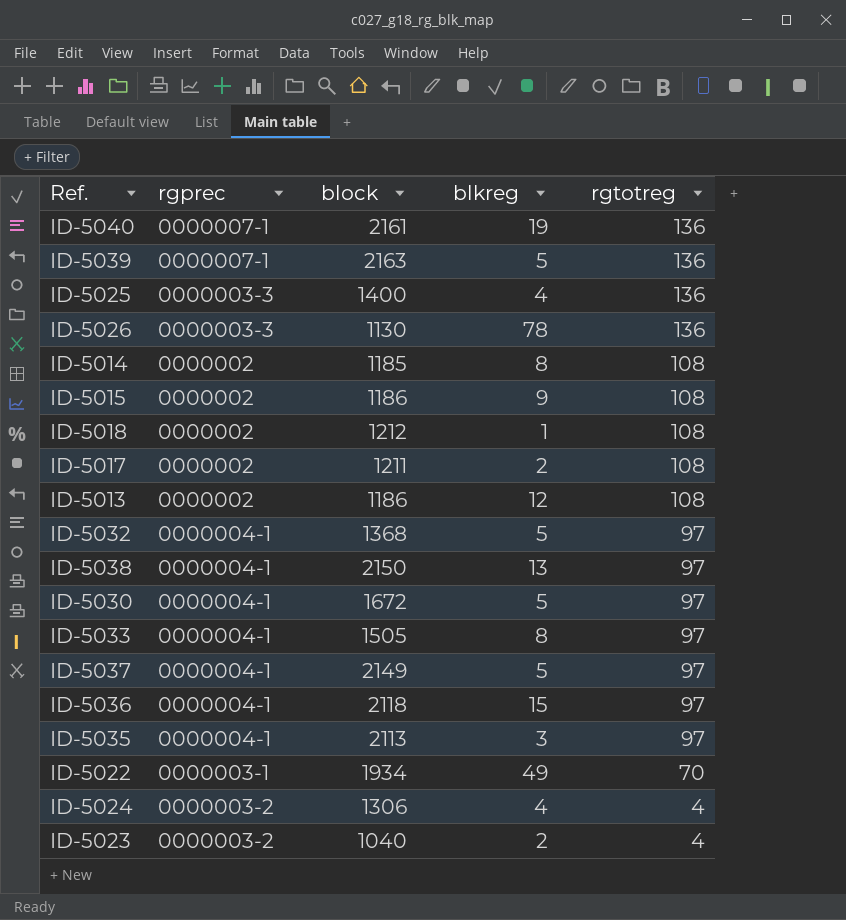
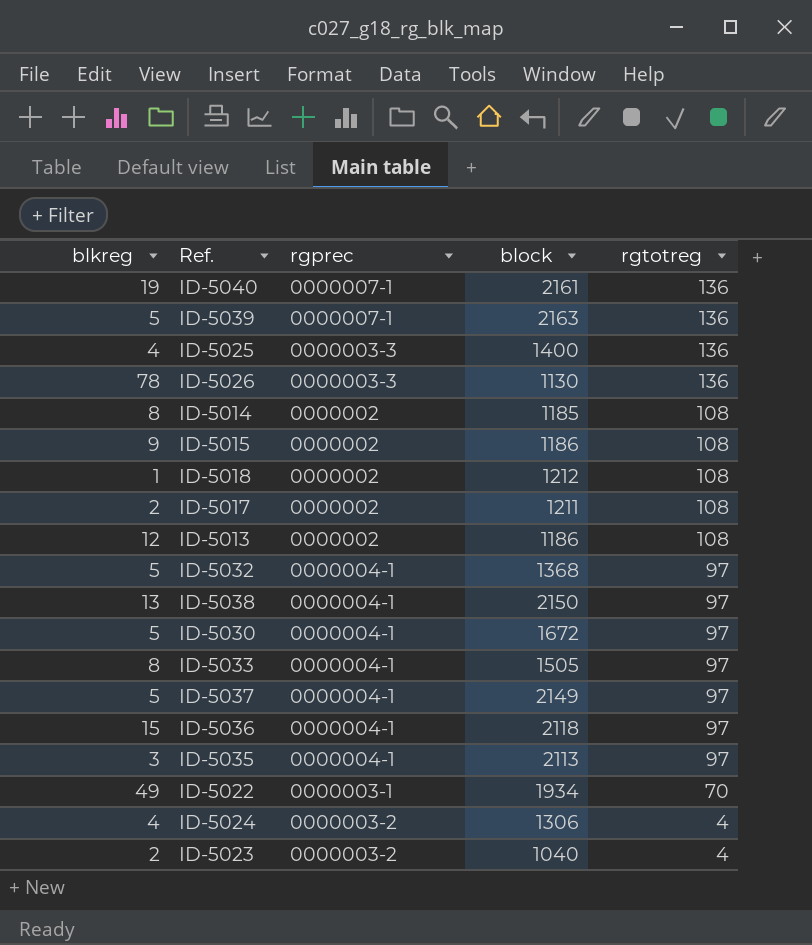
column blkreg | position: 4 -> 1

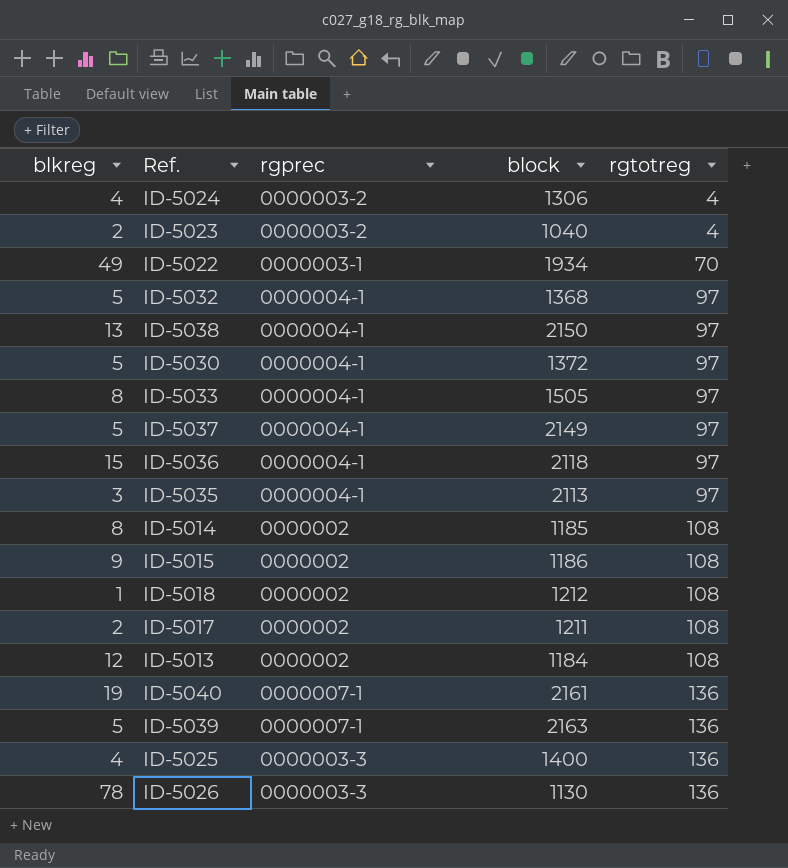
row order: rgtotreg descending -> rgtotreg ascending
ID-5030 | block: 1672 -> 1372
ID-5013 | block: 1186 -> 1184

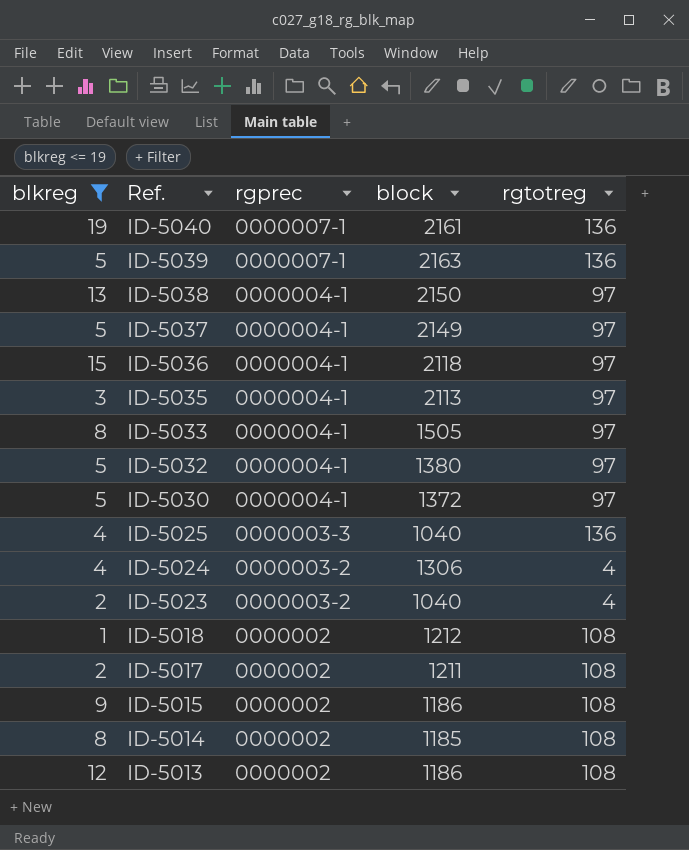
filter: none -> blkreg <= 19
row order: rgtotreg ascending -> Ref. descending
ID-5032 | block: 1368 -> 1380
ID-5025 | block: 1400 -> 1040
ID-5013 | block: 1184 -> 1186

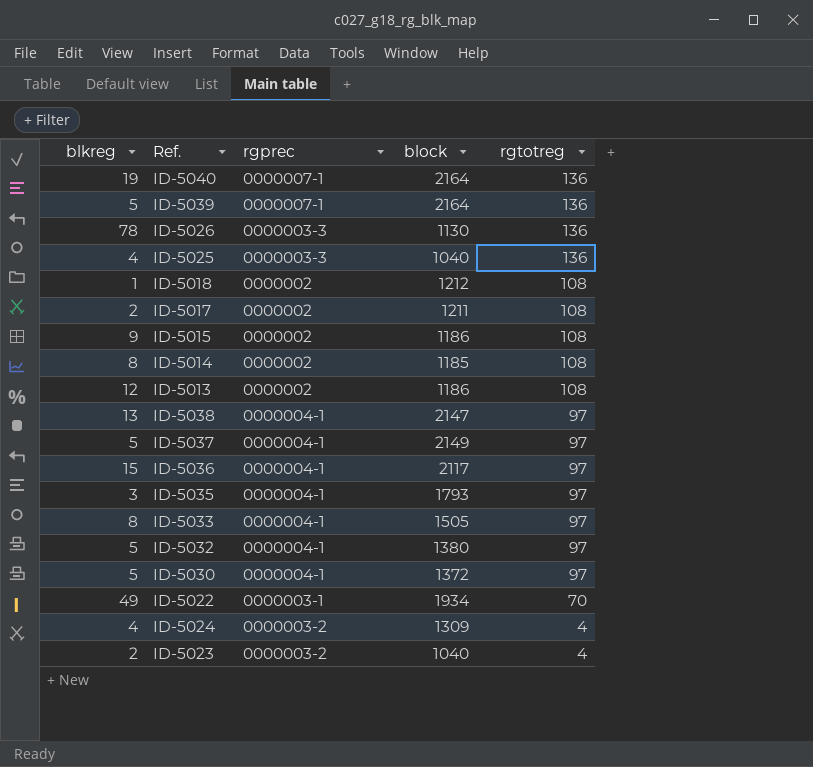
filter: blkreg <= 19 -> none
row order: Ref. descending -> rgtotreg descending
ID-5040 | block: 2161 -> 2164
ID-5039 | block: 2163 -> 2164
ID-5038 | block: 2150 -> 2147
ID-5036 | block: 2118 -> 2117
ID-5035 | block: 2113 -> 1793
ID-5024 | block: 1306 -> 1309

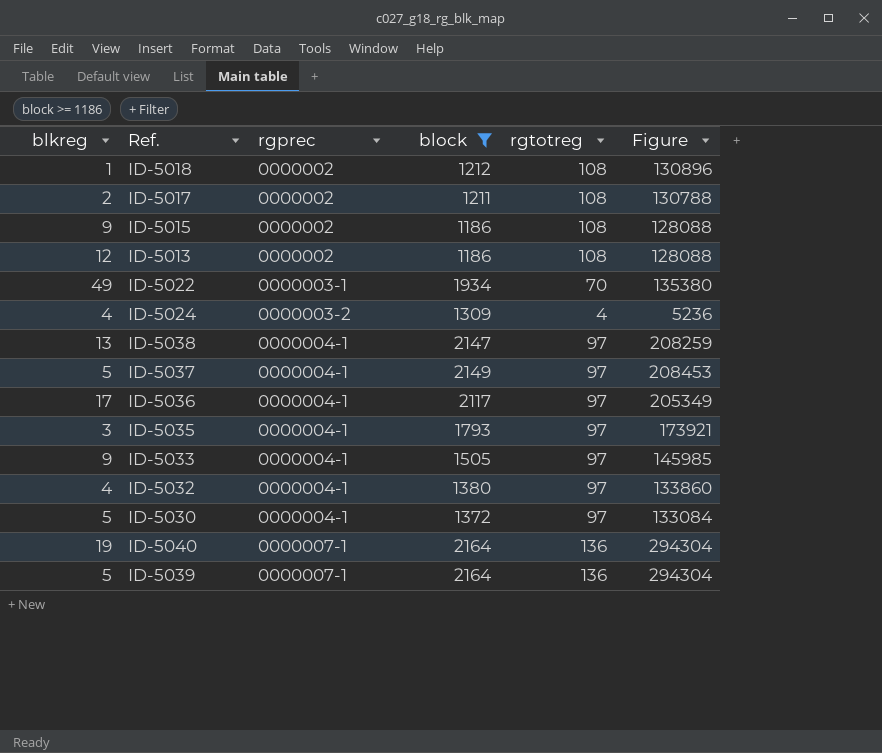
filter: none -> block >= 1186
row order: rgtotreg descending -> rgprec ascending
column Figure | formula: none -> [block] * [rgtotreg]
ID-5036 | blkreg: 15 -> 17
ID-5033 | blkreg: 8 -> 9
ID-5032 | blkreg: 5 -> 4

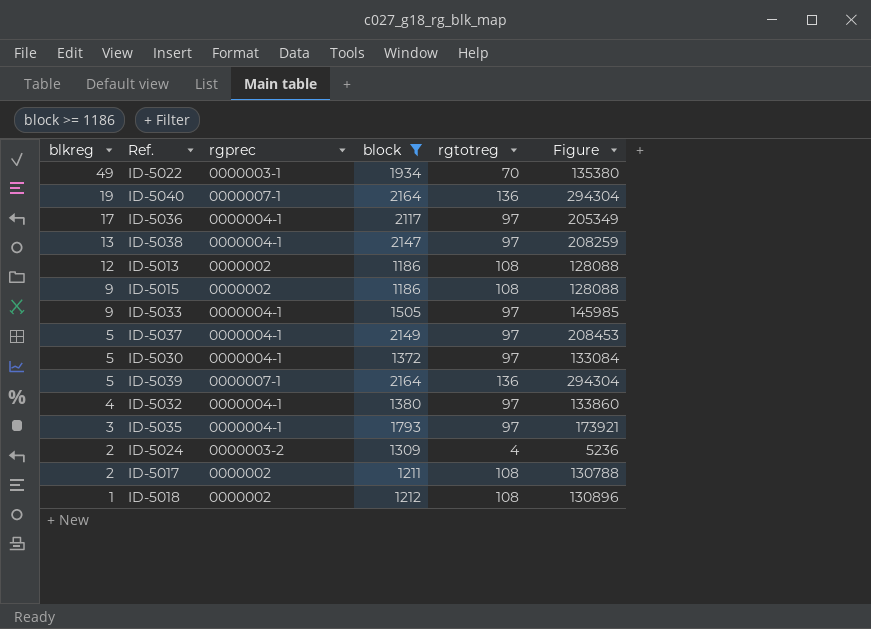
row order: rgprec ascending -> blkreg descending
ID-5024 | blkreg: 4 -> 2

